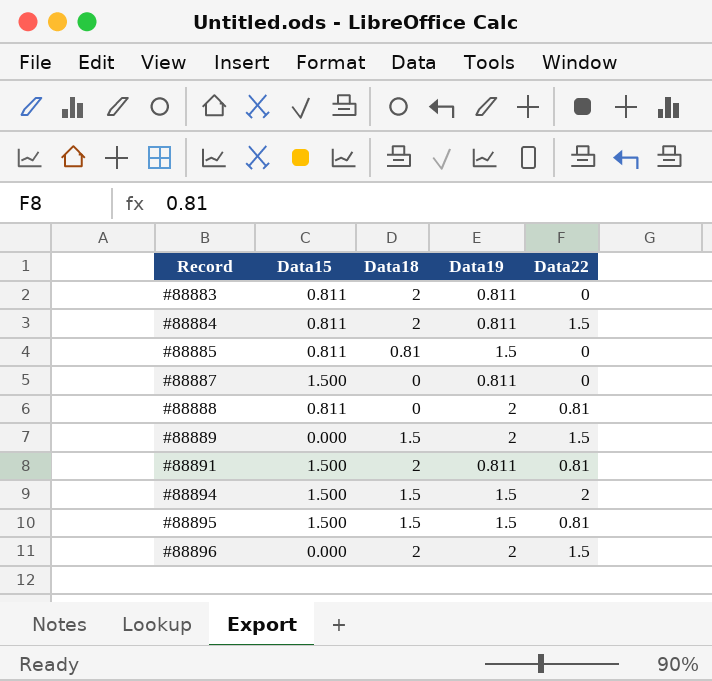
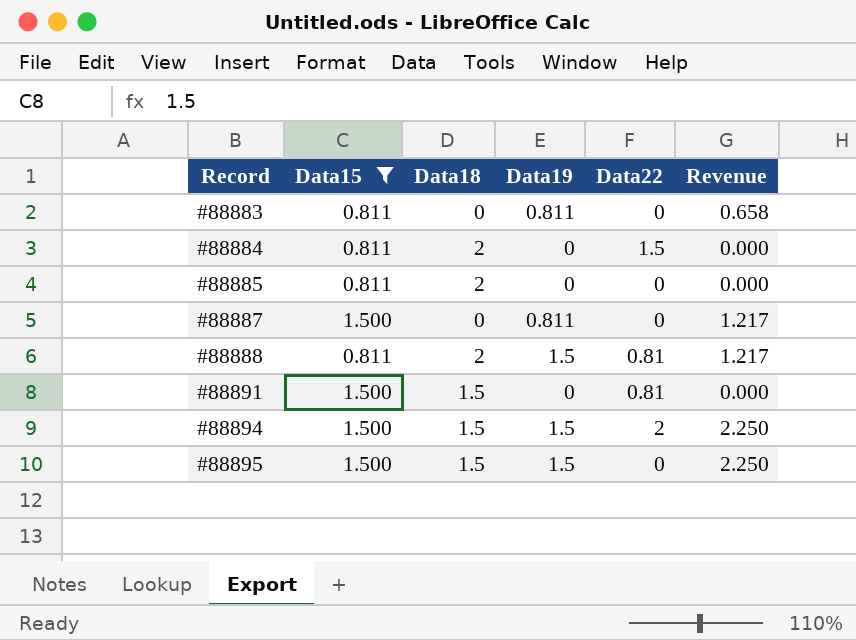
filter: none -> Data15 != 0.000
column Revenue | formula: none -> [Data15] * [Data19]
#88883 | Data18: 2 -> 0
#88884 | Data19: 0.811 -> 0
#88885 | Data18: 0.81 -> 2
#88885 | Data19: 1.5 -> 0
#88888 | Data18: 0 -> 2
#88888 | Data19: 2 -> 1.5
#88891 | Data18: 2 -> 1.5
#88891 | Data19: 0.811 -> 0
#88895 | Data22: 0.81 -> 0

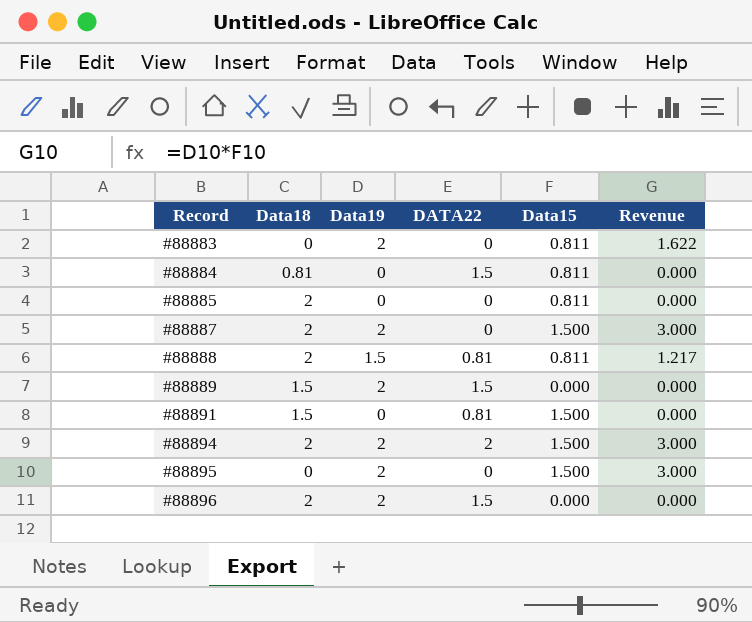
filter: Data15 != 0.000 -> none
column name: Data22 -> DATA22
column Data15 | position: 2 -> 5
#88883 | Data19: 0.811 -> 2
#88883 | Revenue: 0.658 -> 1.622
#88884 | Data18: 2 -> 0.81
#88887 | Data18: 0 -> 2
#88887 | Data19: 0.811 -> 2
#88887 | Revenue: 1.217 -> 3.000
#88894 | Data18: 1.5 -> 2
#88894 | Data19: 1.5 -> 2
#88894 | Revenue: 2.250 -> 3.000
#88895 | Data18: 1.5 -> 0
#88895 | Data19: 1.5 -> 2
#88895 | Revenue: 2.250 -> 3.000

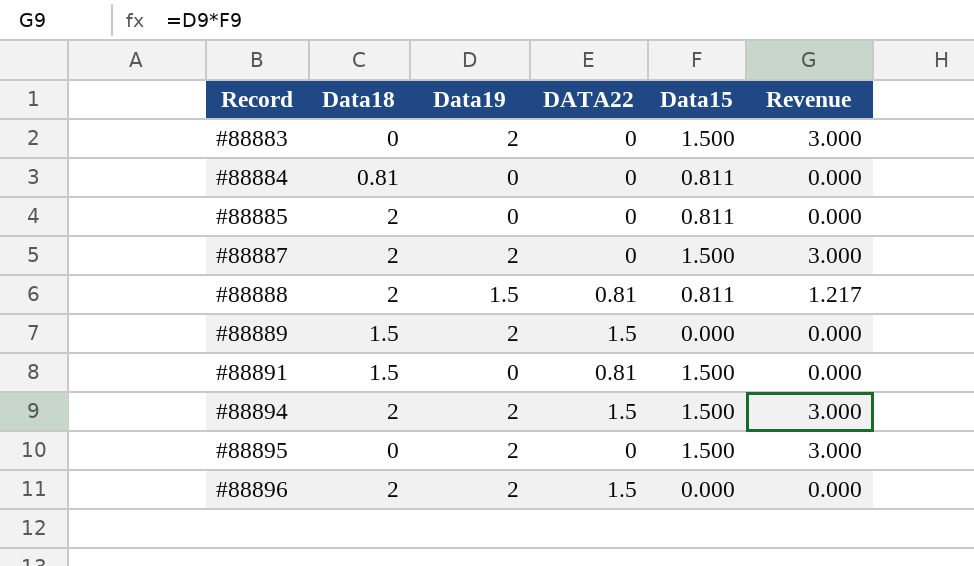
#88883 | Data15: 0.811 -> 1.500
#88883 | Revenue: 1.622 -> 3.000
#88884 | DATA22: 1.5 -> 0
#88894 | DATA22: 2 -> 1.5

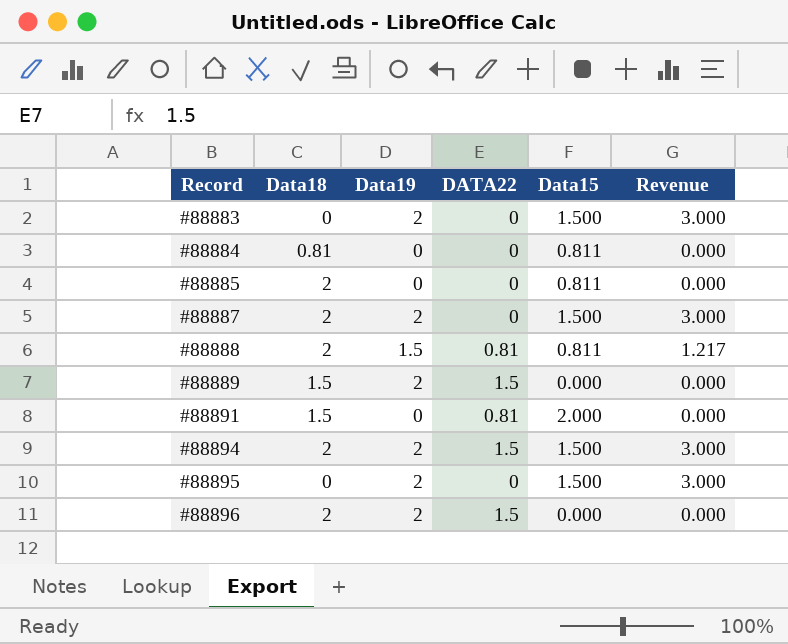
#88891 | Data15: 1.500 -> 2.000

